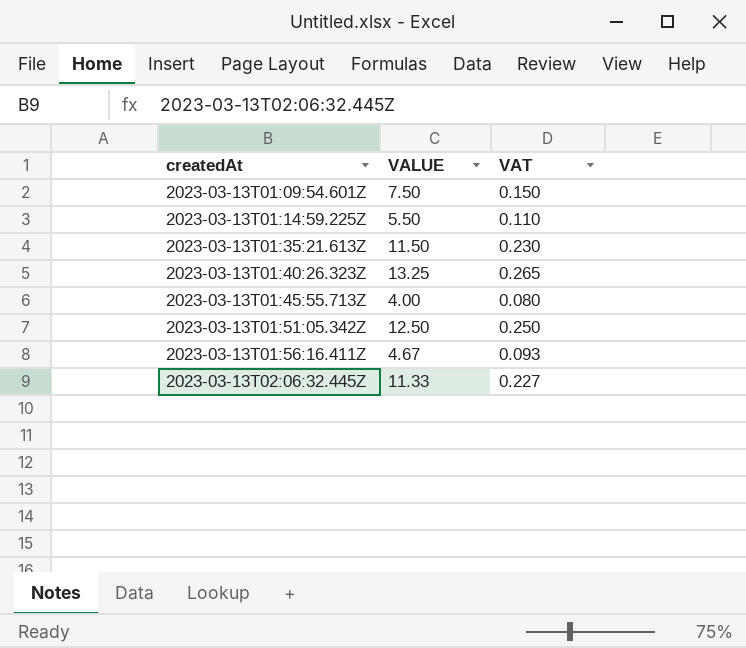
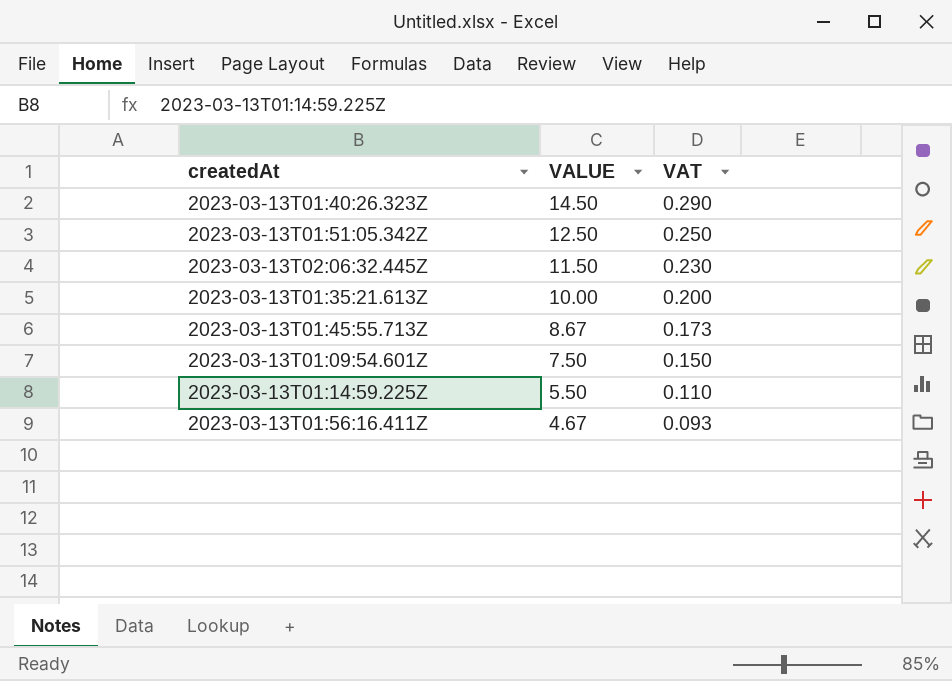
row order: createdAt ascending -> VALUE descending
2023-03-13T01:40:26.323Z | VALUE: 13.25 -> 14.50
2023-03-13T01:40:26.323Z | VAT: 0.265 -> 0.290
2023-03-13T02:06:32.445Z | VALUE: 11.33 -> 11.50
2023-03-13T02:06:32.445Z | VAT: 0.227 -> 0.230
2023-03-13T01:35:21.613Z | VALUE: 11.50 -> 10.00
2023-03-13T01:35:21.613Z | VAT: 0.230 -> 0.200
2023-03-13T01:45:55.713Z | VALUE: 4.00 -> 8.67
2023-03-13T01:45:55.713Z | VAT: 0.080 -> 0.173

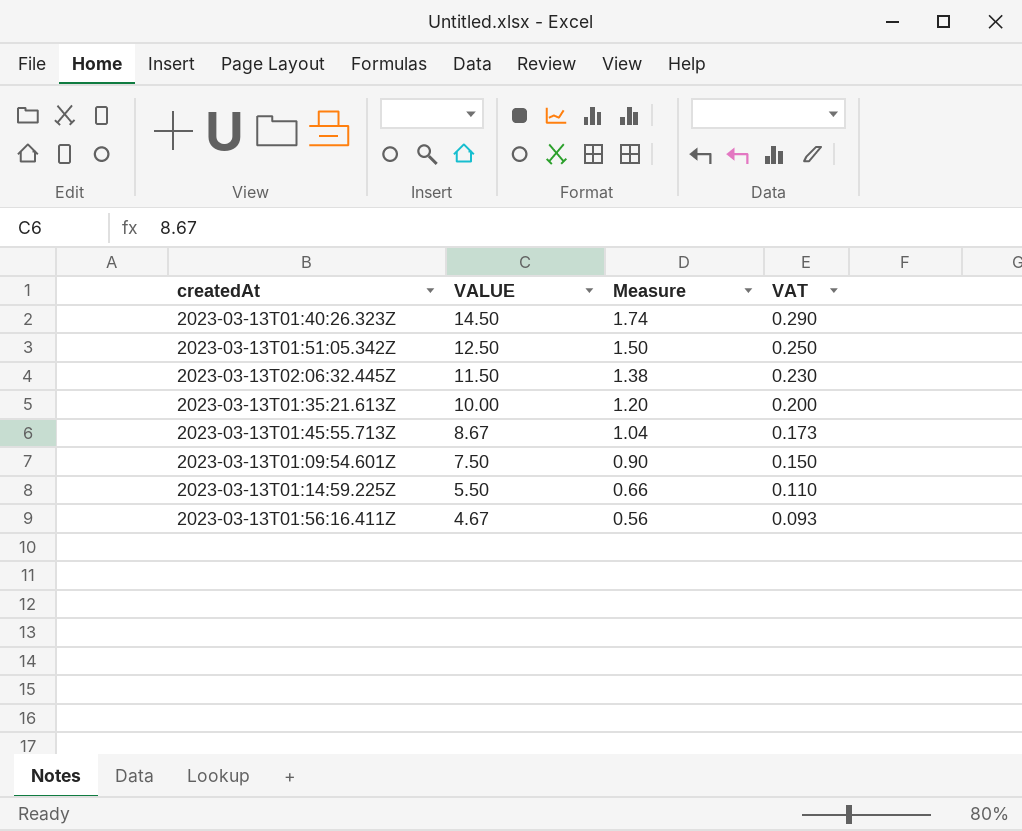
column Measure | formula: none -> [VALUE] * 0.12

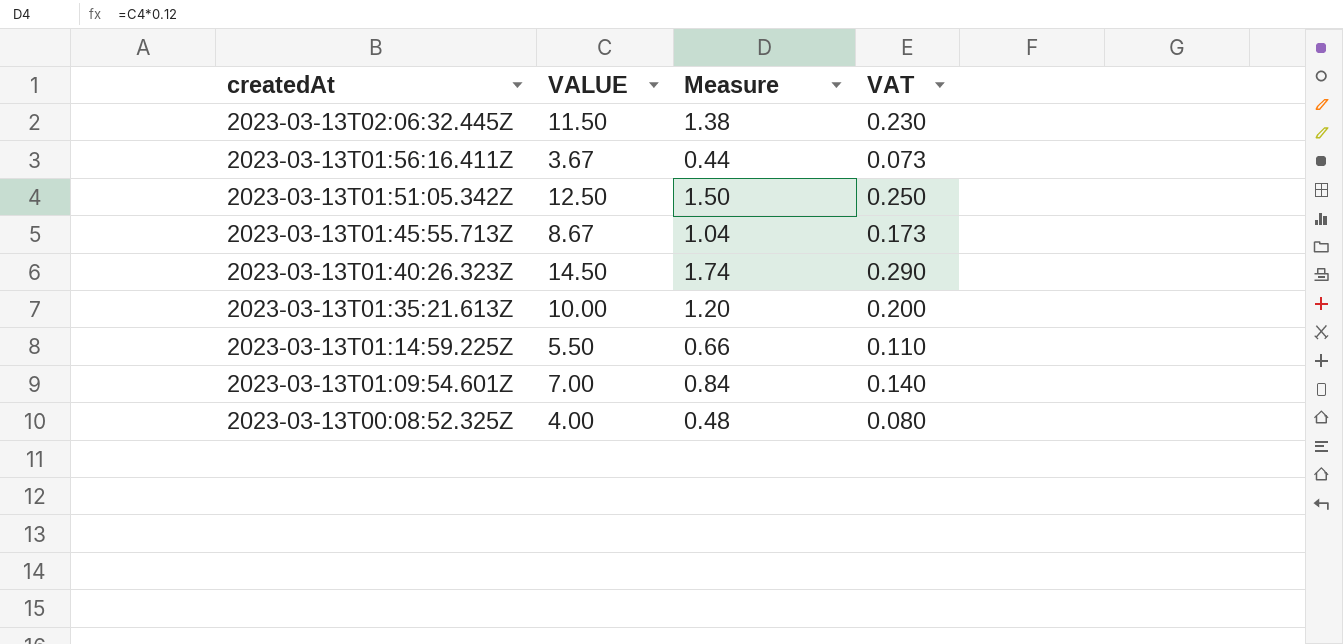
row order: VALUE descending -> createdAt descending
2023-03-13T01:56:16.411Z | VALUE: 4.67 -> 3.67
2023-03-13T01:56:16.411Z | Measure: 0.56 -> 0.44
2023-03-13T01:56:16.411Z | VAT: 0.093 -> 0.073
2023-03-13T01:09:54.601Z | VALUE: 7.50 -> 7.00
2023-03-13T01:09:54.601Z | Measure: 0.90 -> 0.84
2023-03-13T01:09:54.601Z | VAT: 0.150 -> 0.140
row 2023-03-13T00:08:52.325Z: none -> 4.00 | 0.48 | 0.080

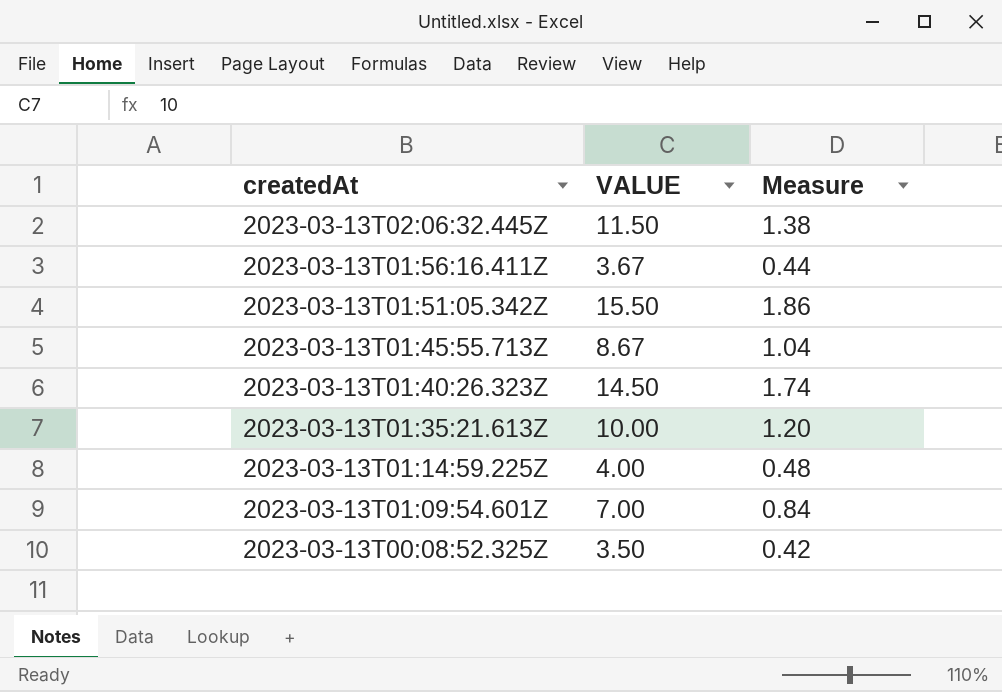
column VAT | formula: [VALUE] * 0.02 -> none
2023-03-13T01:51:05.342Z | VALUE: 12.50 -> 15.50
2023-03-13T01:51:05.342Z | Measure: 1.50 -> 1.86
2023-03-13T01:14:59.225Z | VALUE: 5.50 -> 4.00
2023-03-13T01:14:59.225Z | Measure: 0.66 -> 0.48
2023-03-13T00:08:52.325Z | VALUE: 4.00 -> 3.50
2023-03-13T00:08:52.325Z | Measure: 0.48 -> 0.42

